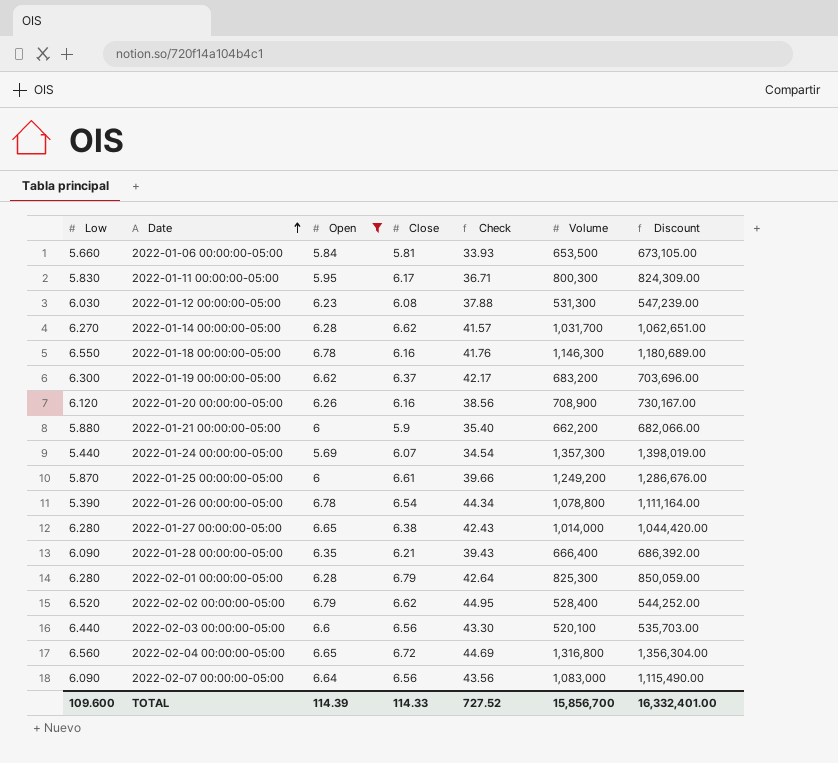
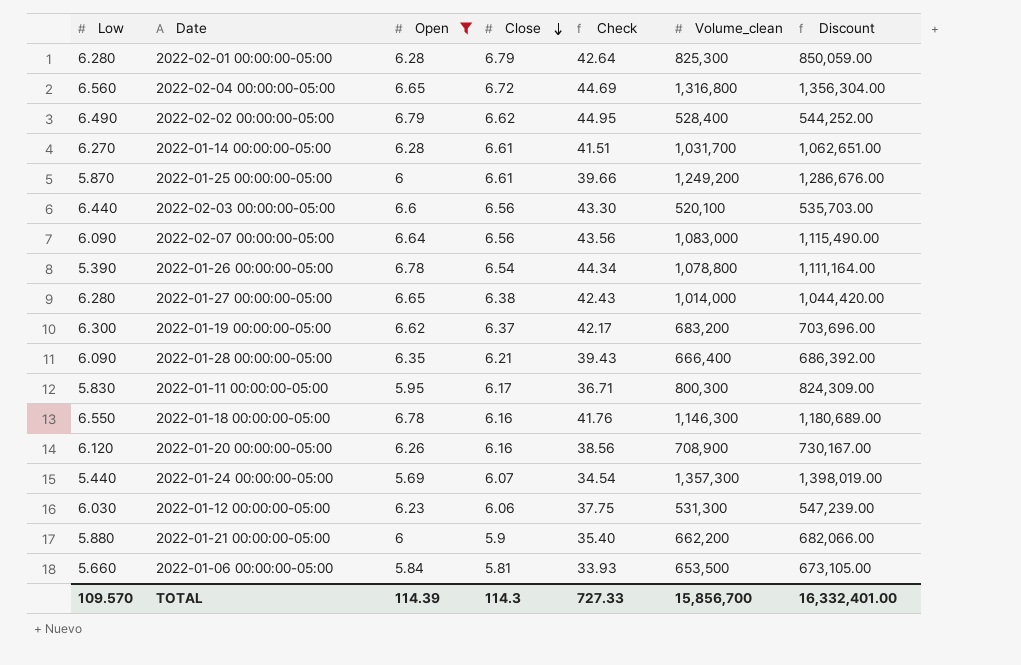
row order: Date ascending -> Close descending
column name: Volume -> Volume_clean
2022-02-02 00:00:00-05:00 | Low: 6.520 -> 6.490
2022-01-14 00:00:00-05:00 | Close: 6.62 -> 6.61
2022-01-14 00:00:00-05:00 | Check: 41.57 -> 41.51
2022-01-12 00:00:00-05:00 | Close: 6.08 -> 6.06
2022-01-12 00:00:00-05:00 | Check: 37.88 -> 37.75
TOTAL | Low: 109.600 -> 109.570
TOTAL | Close: 114.33 -> 114.3
TOTAL | Check: 727.52 -> 727.33

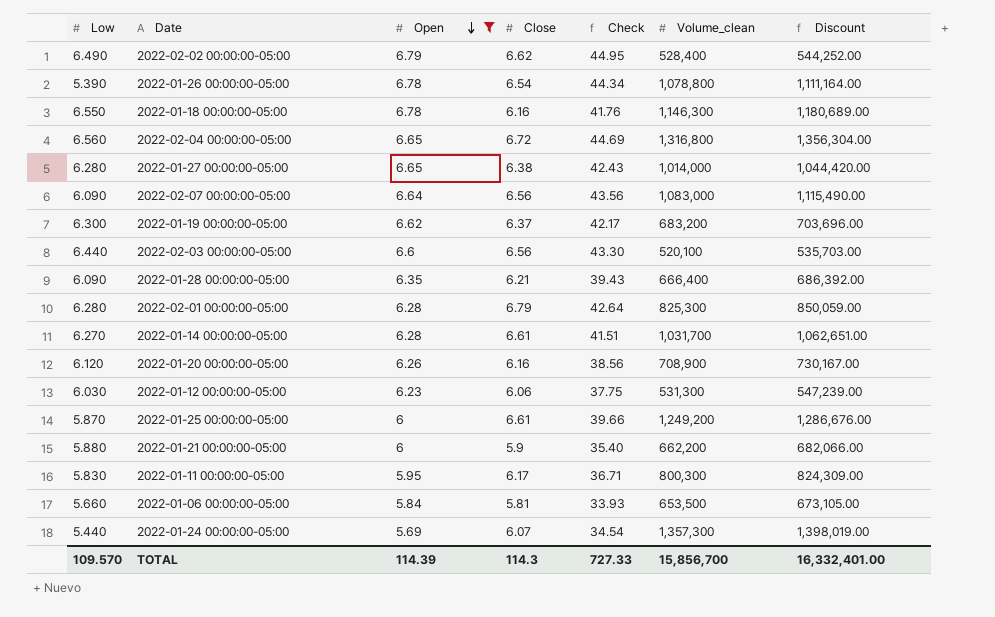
row order: Close descending -> Open descending

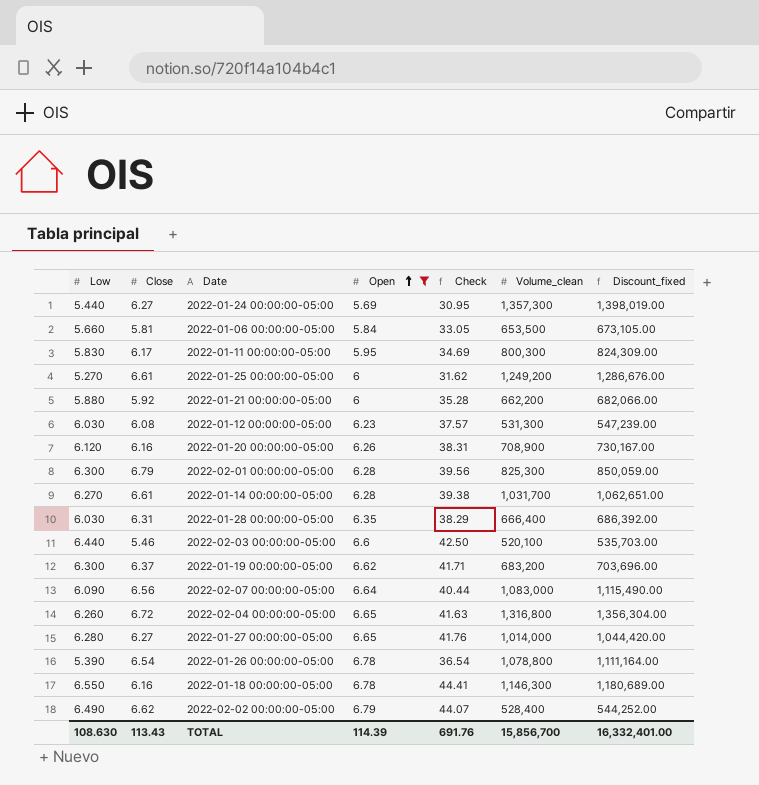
row order: Open descending -> Open ascending
column Close | position: 4 -> 2
column Check | formula: [Open] * [Close] -> [Low] * [Open]
column name: Discount -> Discount_fixed
2022-01-24 00:00:00-05:00 | Close: 6.07 -> 6.27
2022-01-25 00:00:00-05:00 | Low: 5.870 -> 5.270
2022-01-21 00:00:00-05:00 | Close: 5.9 -> 5.92
2022-01-12 00:00:00-05:00 | Close: 6.06 -> 6.08
2022-02-01 00:00:00-05:00 | Low: 6.280 -> 6.300
2022-01-28 00:00:00-05:00 | Low: 6.090 -> 6.030
2022-01-28 00:00:00-05:00 | Close: 6.21 -> 6.31
2022-02-03 00:00:00-05:00 | Close: 6.56 -> 5.46
2022-02-04 00:00:00-05:00 | Low: 6.560 -> 6.260
2022-01-27 00:00:00-05:00 | Close: 6.38 -> 6.27
TOTAL | Low: 109.570 -> 108.630
TOTAL | Close: 114.3 -> 113.43
TOTAL | Check: 727.33 -> 691.76

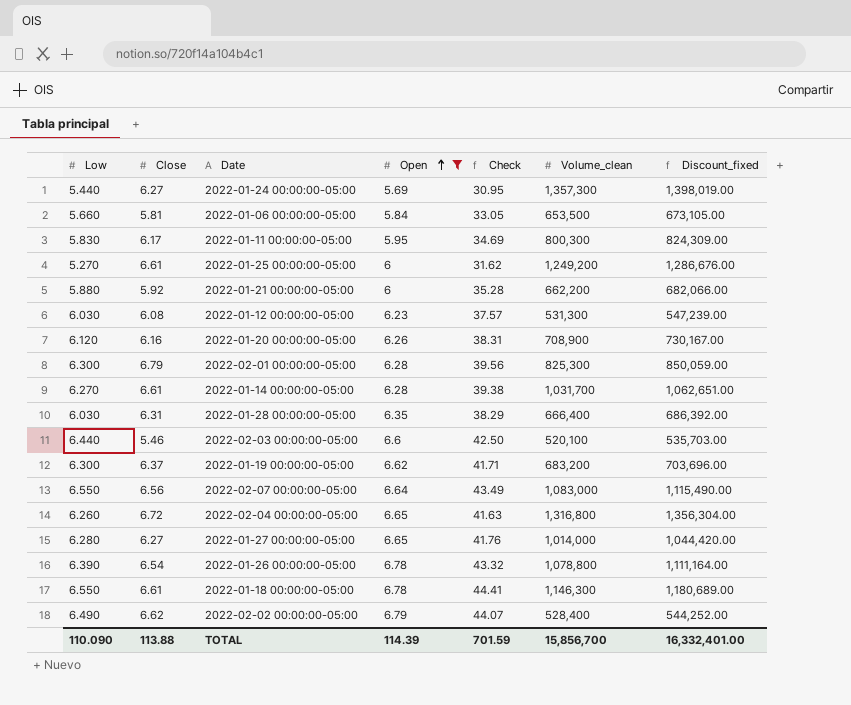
2022-02-07 00:00:00-05:00 | Low: 6.090 -> 6.550
2022-02-07 00:00:00-05:00 | Check: 40.44 -> 43.49
2022-01-26 00:00:00-05:00 | Low: 5.390 -> 6.390
2022-01-26 00:00:00-05:00 | Check: 36.54 -> 43.32
2022-01-18 00:00:00-05:00 | Close: 6.16 -> 6.61
TOTAL | Low: 108.630 -> 110.090
TOTAL | Close: 113.43 -> 113.88
TOTAL | Check: 691.76 -> 701.59

